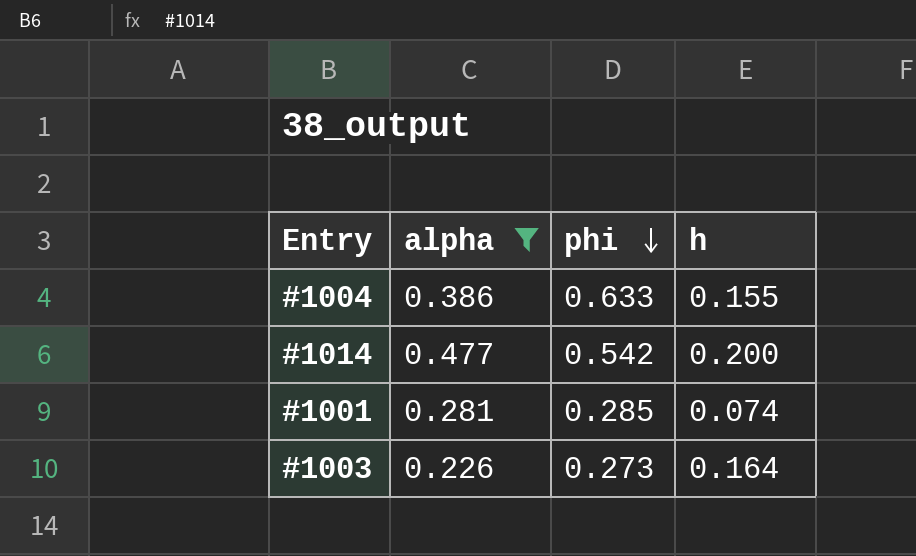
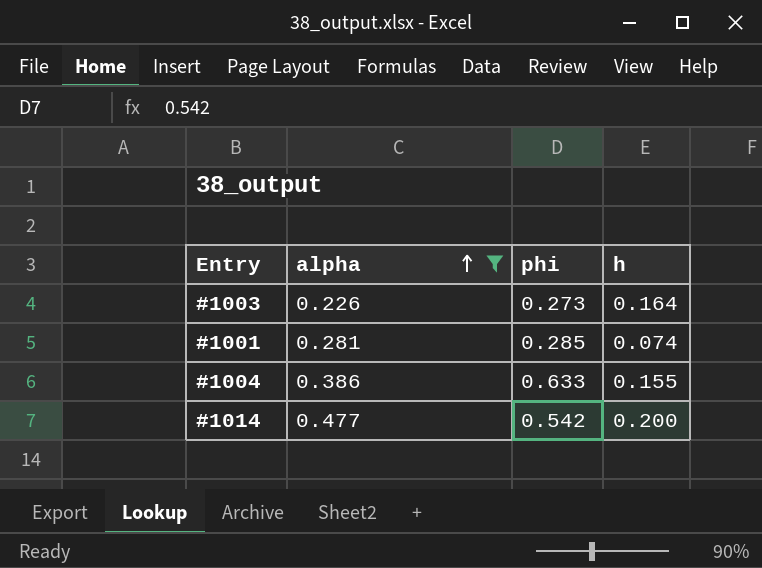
row order: phi descending -> alpha ascending

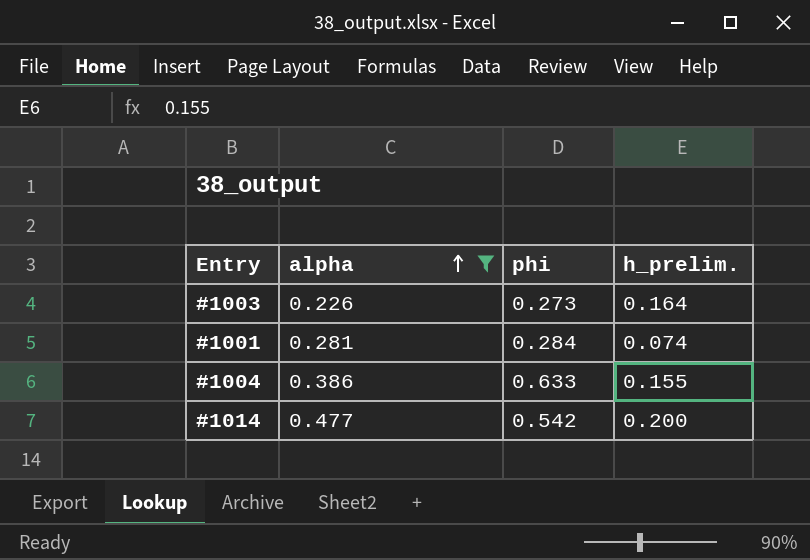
column name: h -> h_prelim.
#1001 | phi: 0.285 -> 0.284

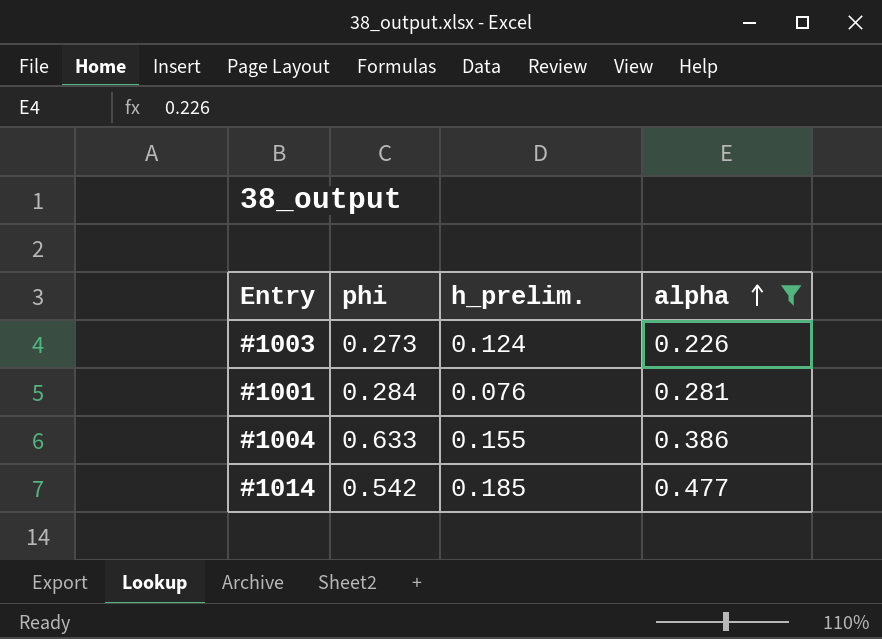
column alpha | position: 2 -> 4
#1003 | h_prelim.: 0.164 -> 0.124
#1001 | h_prelim.: 0.074 -> 0.076
#1014 | h_prelim.: 0.200 -> 0.185

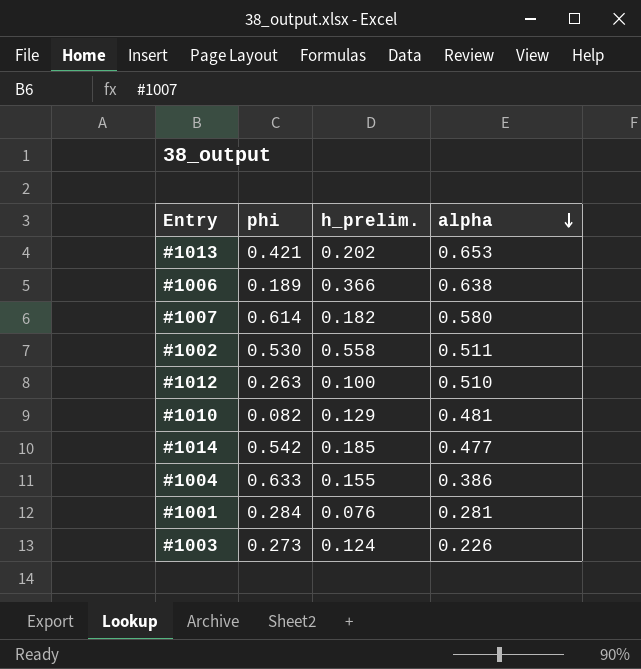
filter: alpha <= 0.477 -> none
row order: alpha ascending -> alpha descending

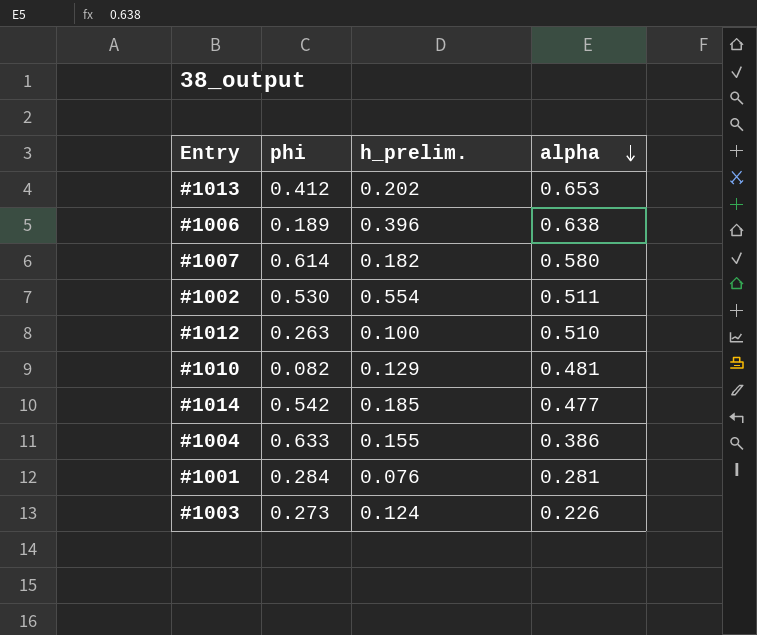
#1013 | phi: 0.421 -> 0.412
#1006 | h_prelim.: 0.366 -> 0.396
#1002 | h_prelim.: 0.558 -> 0.554

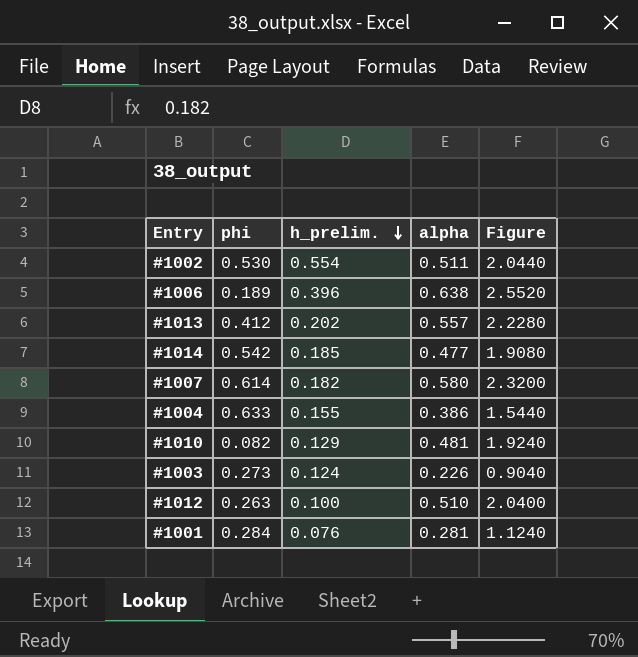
row order: alpha descending -> h_prelim. descending
column Figure | formula: none -> [alpha] * 4
#1013 | alpha: 0.653 -> 0.557

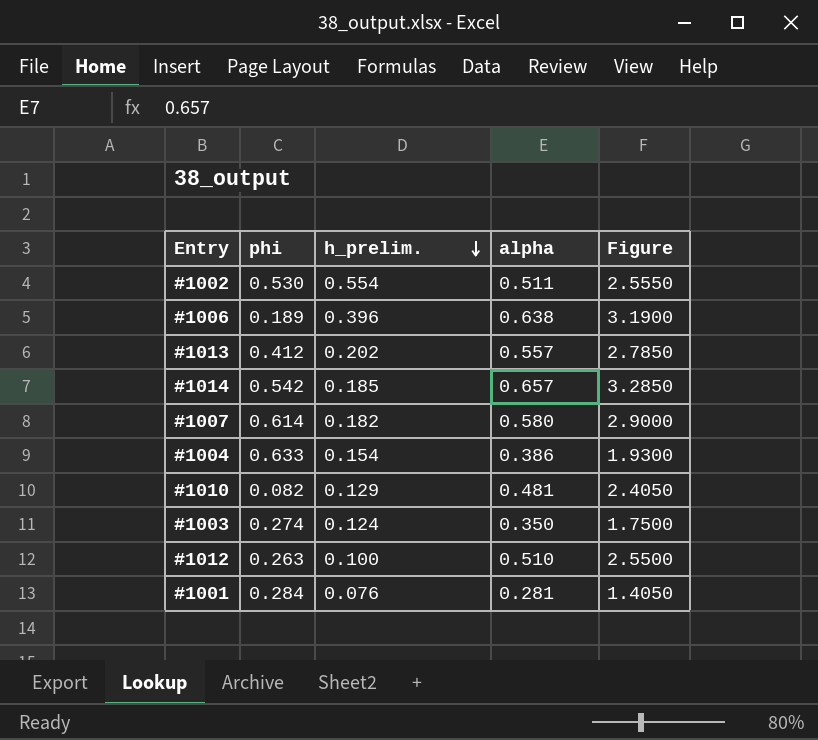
column Figure | formula: [alpha] * 4 -> [alpha] * 5
#1014 | alpha: 0.477 -> 0.657
#1004 | h_prelim.: 0.155 -> 0.154
#1003 | phi: 0.273 -> 0.274
#1003 | alpha: 0.226 -> 0.350

